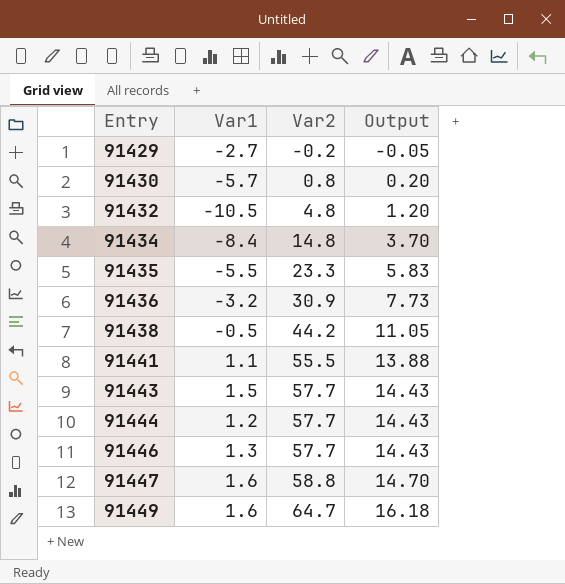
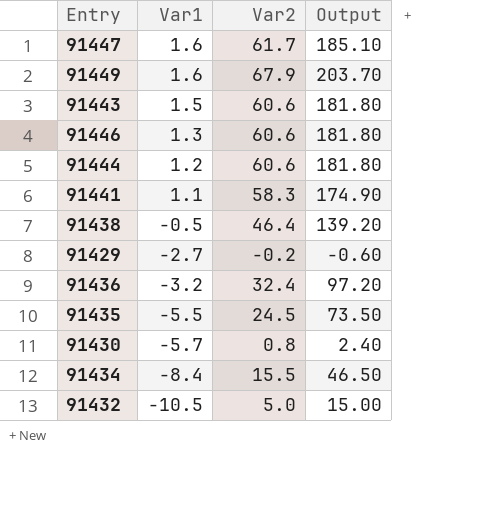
row order: Entry ascending -> Var1 descending
column Output | formula: [Var2] * 0.25 -> [Var2] * 3
91447 | Var2: 58.8 -> 61.7
91449 | Var2: 64.7 -> 67.9
91443 | Var2: 57.7 -> 60.6
91446 | Var2: 57.7 -> 60.6
91444 | Var2: 57.7 -> 60.6
91441 | Var2: 55.5 -> 58.3
91438 | Var2: 44.2 -> 46.4
91436 | Var2: 30.9 -> 32.4
91435 | Var2: 23.3 -> 24.5
91434 | Var2: 14.8 -> 15.5
91432 | Var2: 4.8 -> 5.0

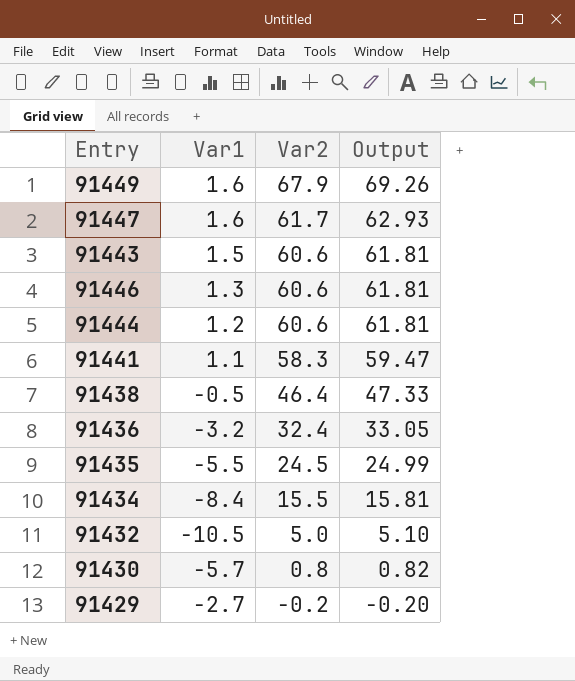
row order: Var1 descending -> Var2 descending
column Output | formula: [Var2] * 3 -> [Var2] * 1.02

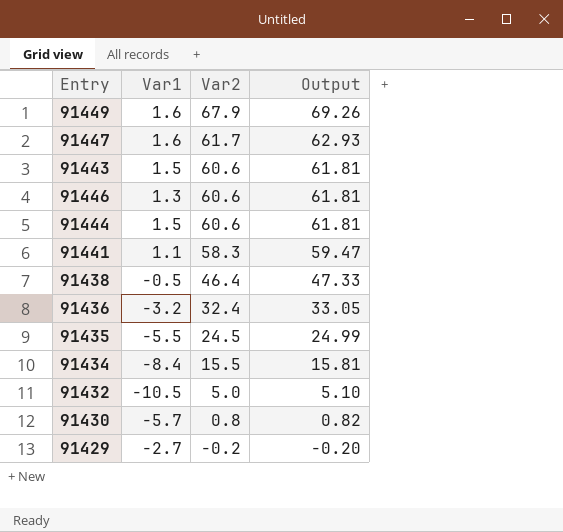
91444 | Var1: 1.2 -> 1.5

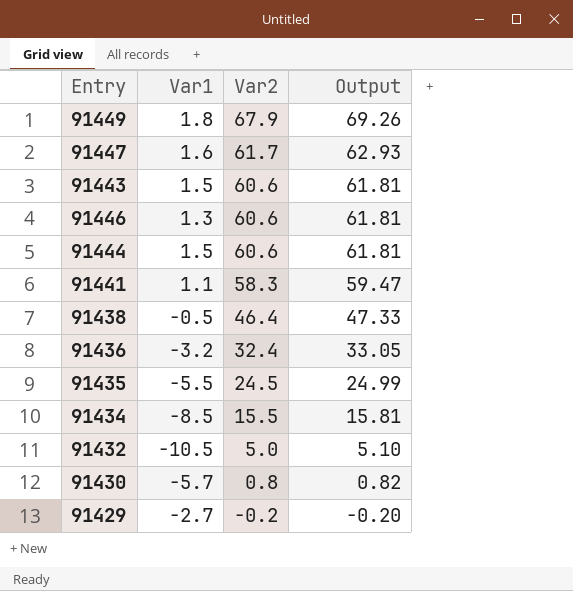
91449 | Var1: 1.6 -> 1.8
91434 | Var1: -8.4 -> -8.5

